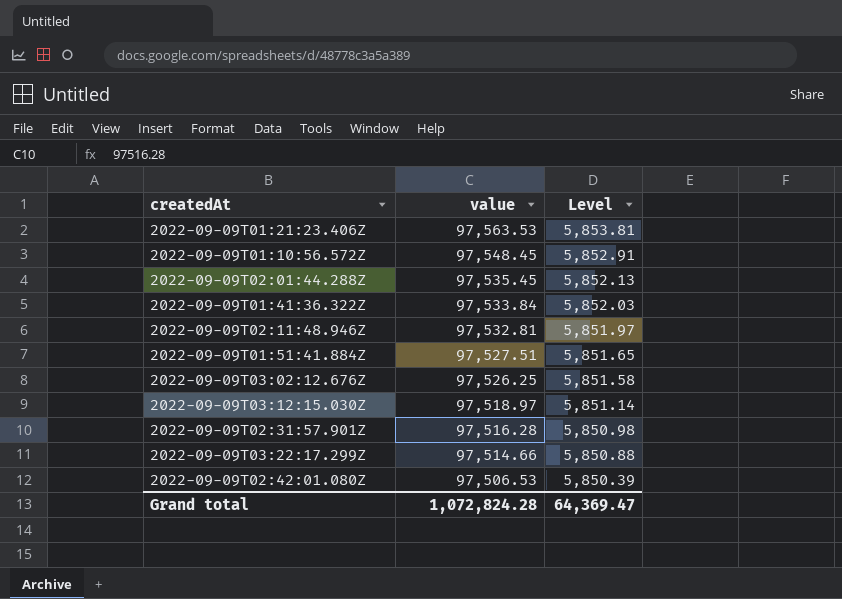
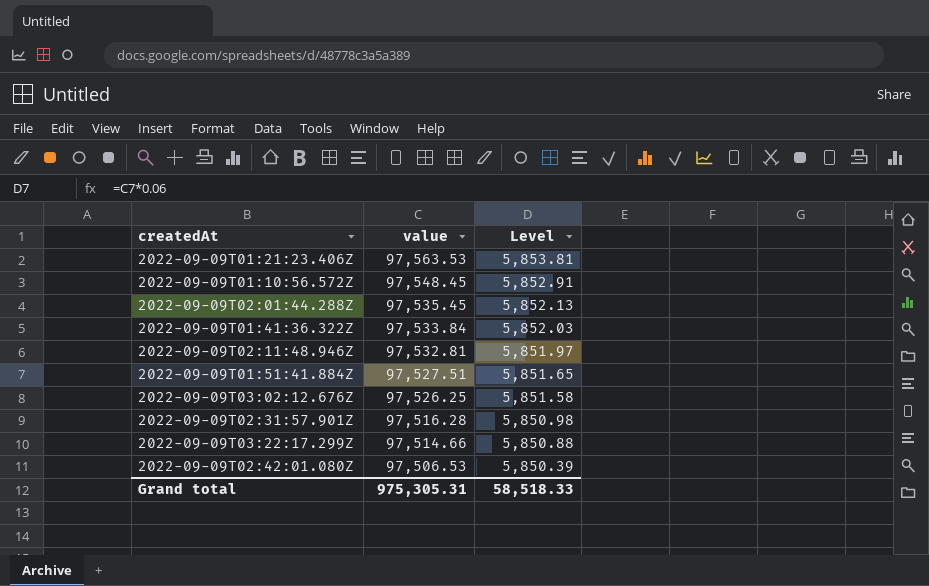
row 2022-09-09T03:12:15.030Z: 97,518.97 | 5,851.14 -> none
Grand total | value: 1,072,824.28 -> 975,305.31
Grand total | Level: 64,369.47 -> 58,518.33

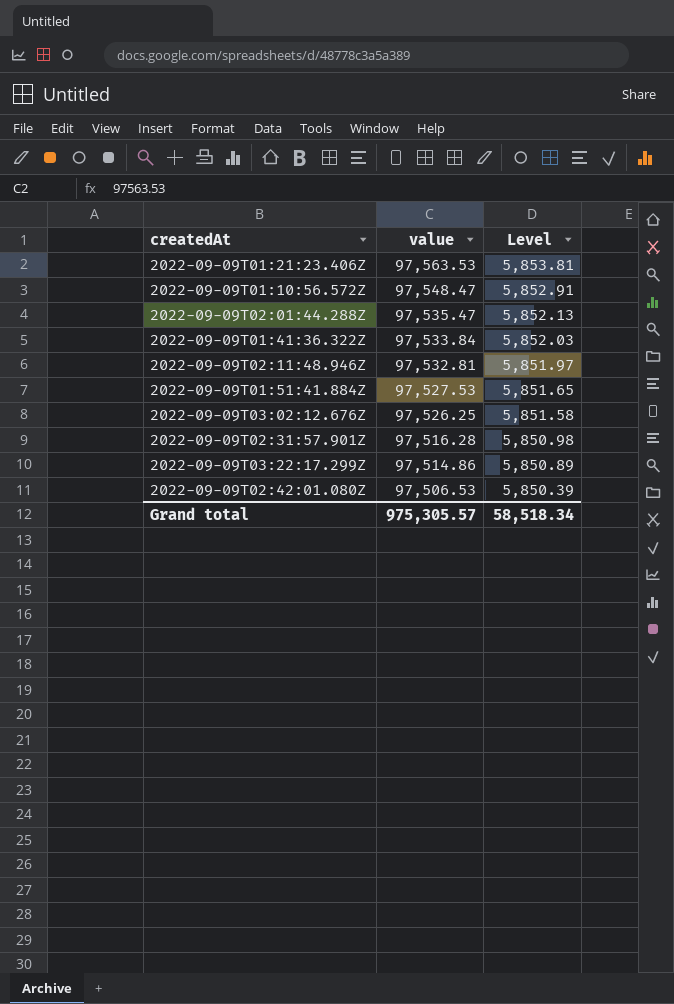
2022-09-09T01:10:56.572Z | value: 97,548.45 -> 97,548.47
2022-09-09T02:01:44.288Z | value: 97,535.45 -> 97,535.47
2022-09-09T01:51:41.884Z | value: 97,527.51 -> 97,527.53
2022-09-09T03:22:17.299Z | value: 97,514.66 -> 97,514.86
2022-09-09T03:22:17.299Z | Level: 5,850.88 -> 5,850.89
Grand total | value: 975,305.31 -> 975,305.57
Grand total | Level: 58,518.33 -> 58,518.34

